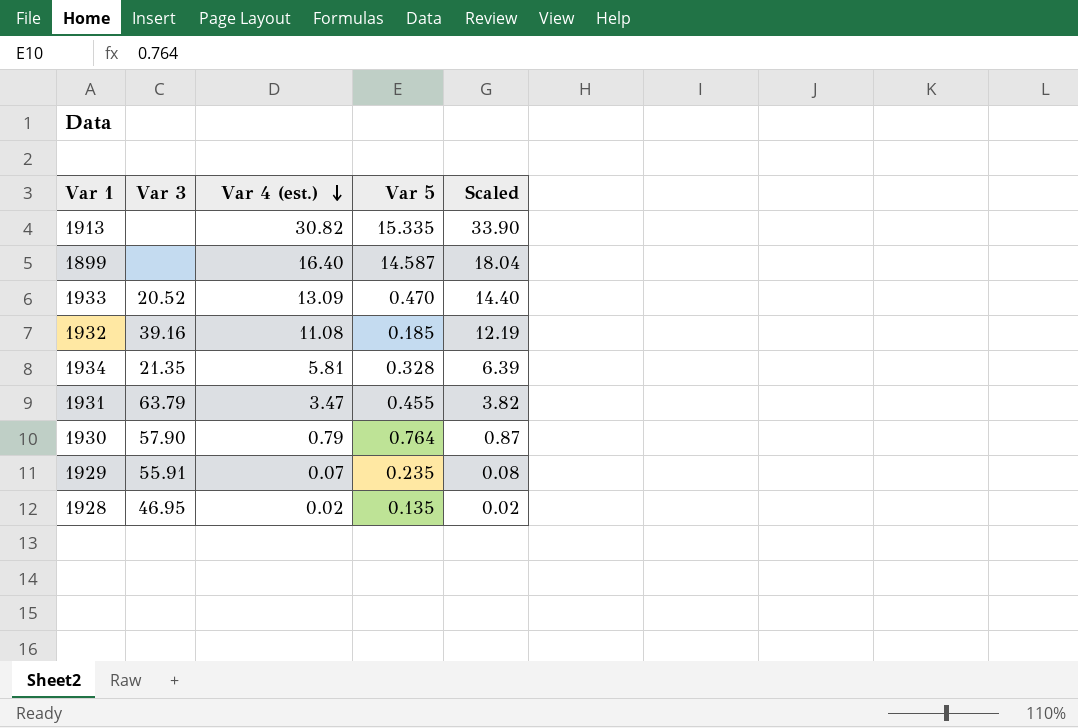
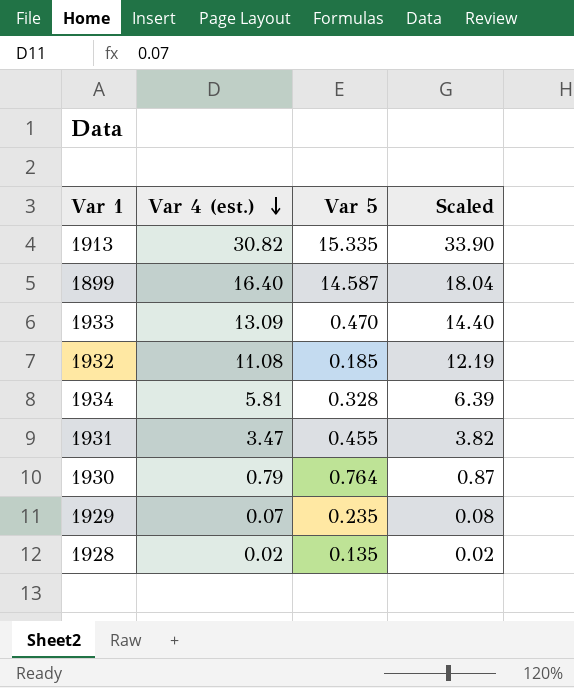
column Var 3 | position: 2 -> none

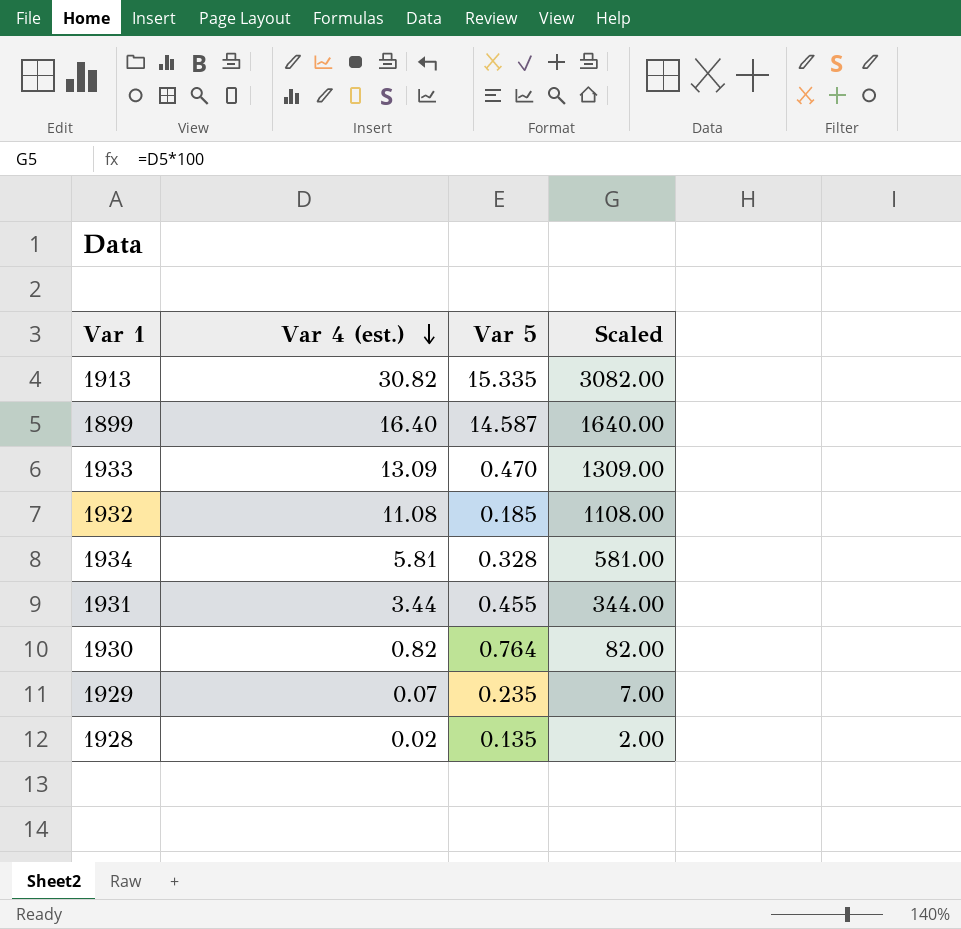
column Scaled | formula: [Var 4 (est.)] * 1.1 -> [Var 4 (est.)] * 100
1931 | Var 4 (est.): 3.47 -> 3.44
1930 | Var 4 (est.): 0.79 -> 0.82

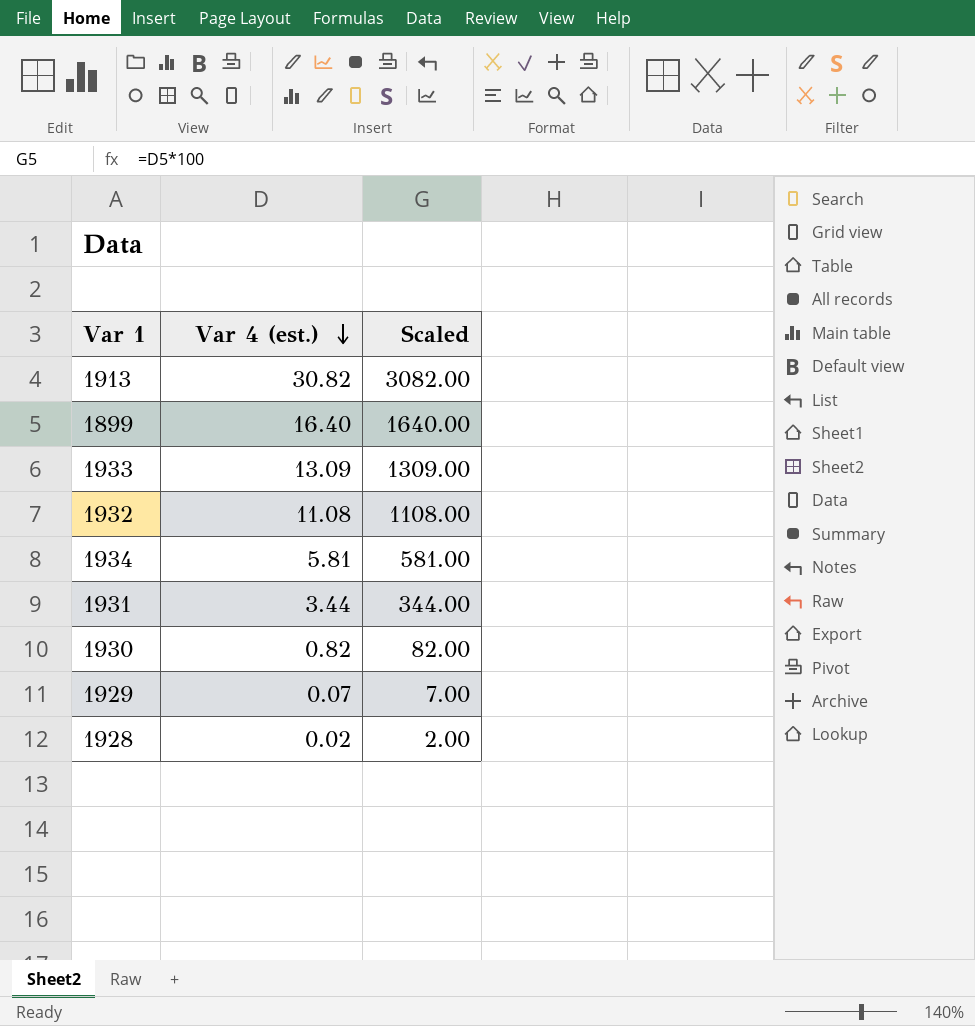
column Var 5 | position: 3 -> none

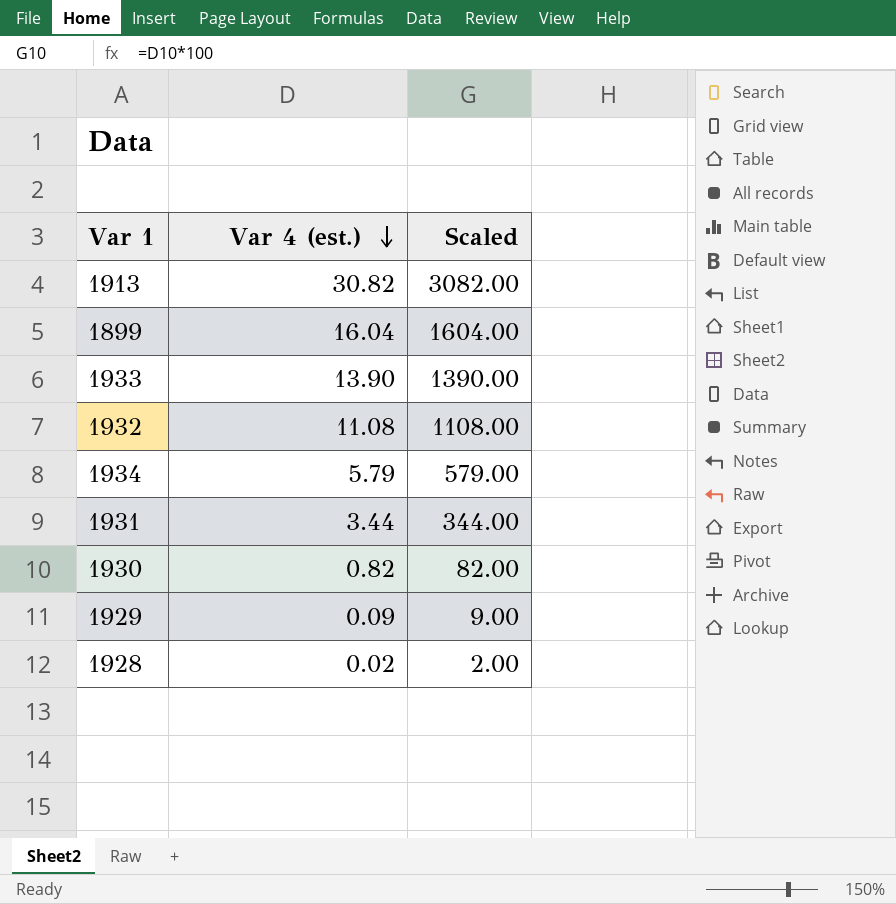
1899 | Var 4 (est.): 16.40 -> 16.04
1899 | Scaled: 1640.00 -> 1604.00
1933 | Var 4 (est.): 13.09 -> 13.90
1933 | Scaled: 1309.00 -> 1390.00
1934 | Var 4 (est.): 5.81 -> 5.79
1934 | Scaled: 581.00 -> 579.00
1929 | Var 4 (est.): 0.07 -> 0.09
1929 | Scaled: 7.00 -> 9.00

